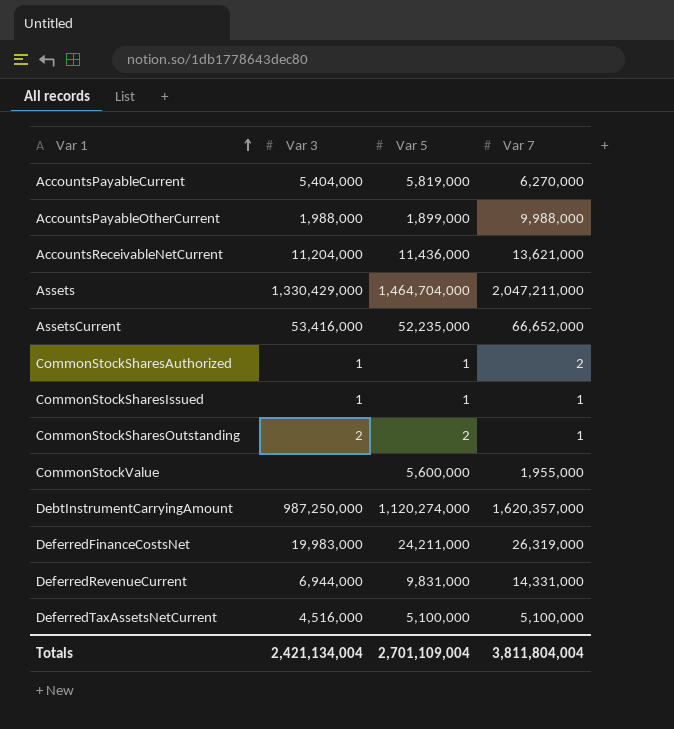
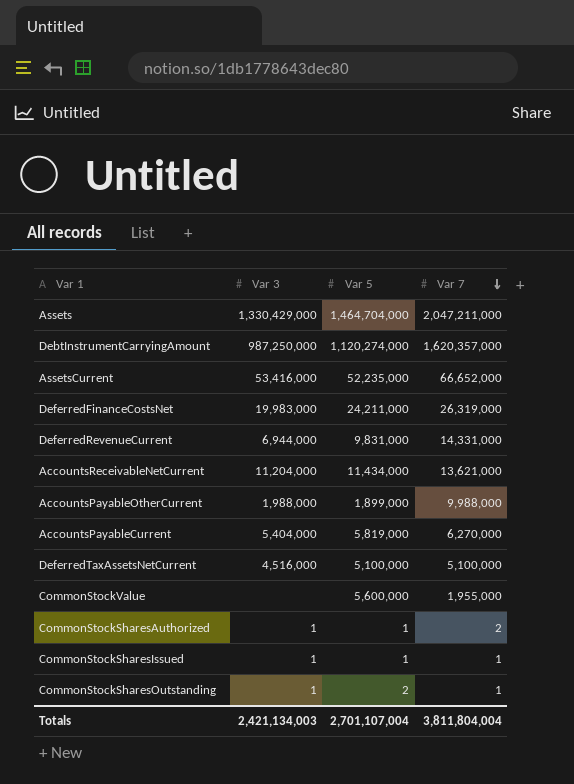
row order: Var 1 ascending -> Var 7 descending
AccountsReceivableNetCurrent | Var 5: 11,436,000 -> 11,434,000
CommonStockSharesOutstanding | Var 3: 2 -> 1
Totals | Var 3: 2,421,134,004 -> 2,421,134,003
Totals | Var 5: 2,701,109,004 -> 2,701,107,004

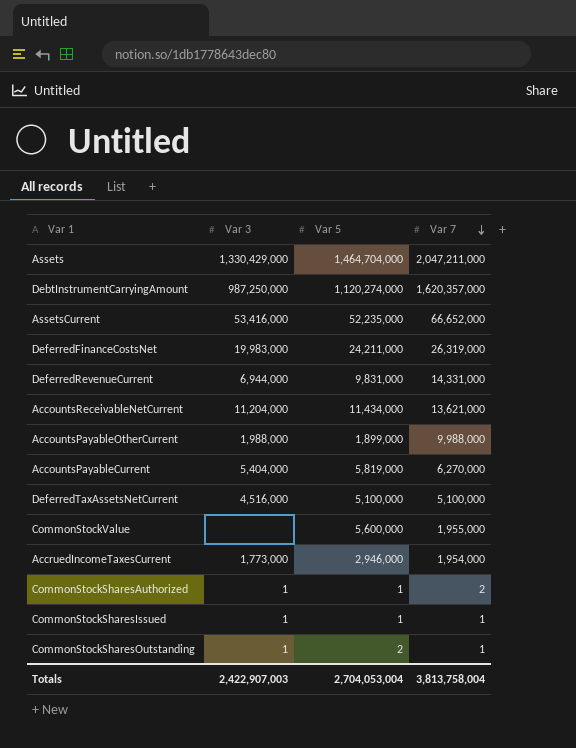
row AccruedIncomeTaxesCurrent: none -> 1,773,000 | 2,946,000 | 1,954,000
Totals | Var 3: 2,421,134,003 -> 2,422,907,003
Totals | Var 5: 2,701,107,004 -> 2,704,053,004
Totals | Var 7: 3,811,804,004 -> 3,813,758,004

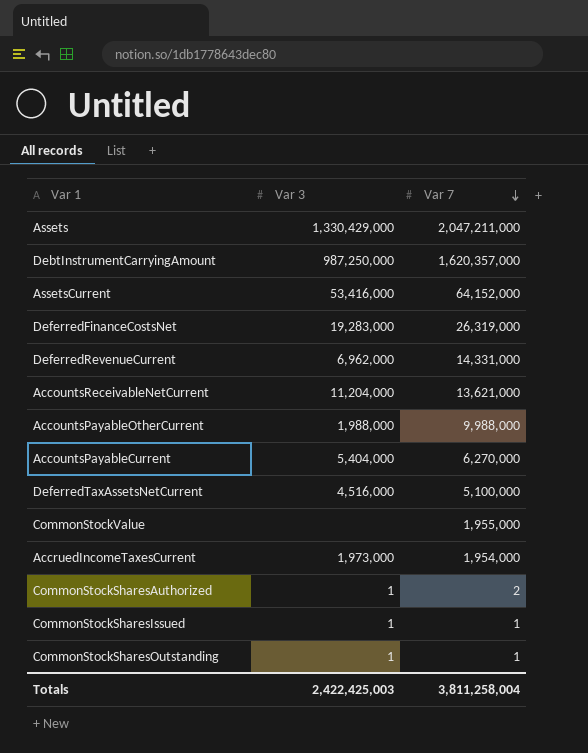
column Var 5 | position: 3 -> none
AssetsCurrent | Var 7: 66,652,000 -> 64,152,000
DeferredFinanceCostsNet | Var 3: 19,983,000 -> 19,283,000
DeferredRevenueCurrent | Var 3: 6,944,000 -> 6,962,000
AccruedIncomeTaxesCurrent | Var 3: 1,773,000 -> 1,973,000
Totals | Var 3: 2,422,907,003 -> 2,422,425,003
Totals | Var 7: 3,813,758,004 -> 3,811,258,004

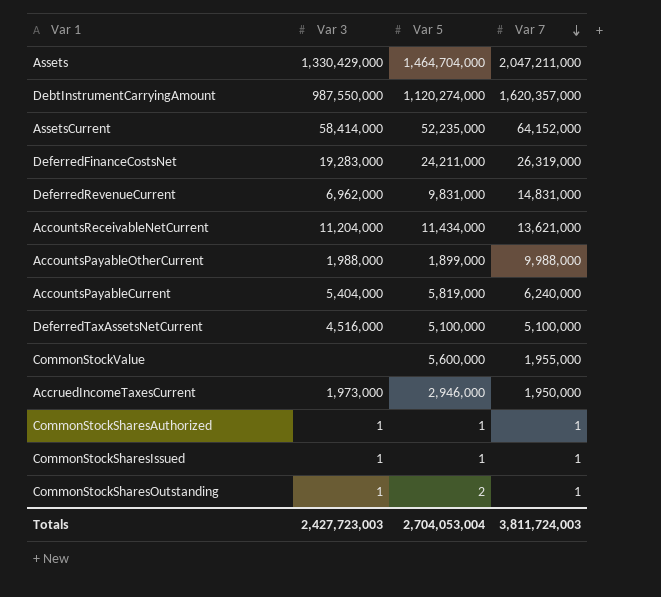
column Var 5 | position: none -> 3
DebtInstrumentCarryingAmount | Var 3: 987,250,000 -> 987,550,000
AssetsCurrent | Var 3: 53,416,000 -> 58,414,000
DeferredRevenueCurrent | Var 7: 14,331,000 -> 14,831,000
AccountsPayableCurrent | Var 7: 6,270,000 -> 6,240,000
AccruedIncomeTaxesCurrent | Var 7: 1,954,000 -> 1,950,000
CommonStockSharesAuthorized | Var 7: 2 -> 1
Totals | Var 3: 2,422,425,003 -> 2,427,723,003
Totals | Var 7: 3,811,258,004 -> 3,811,724,003

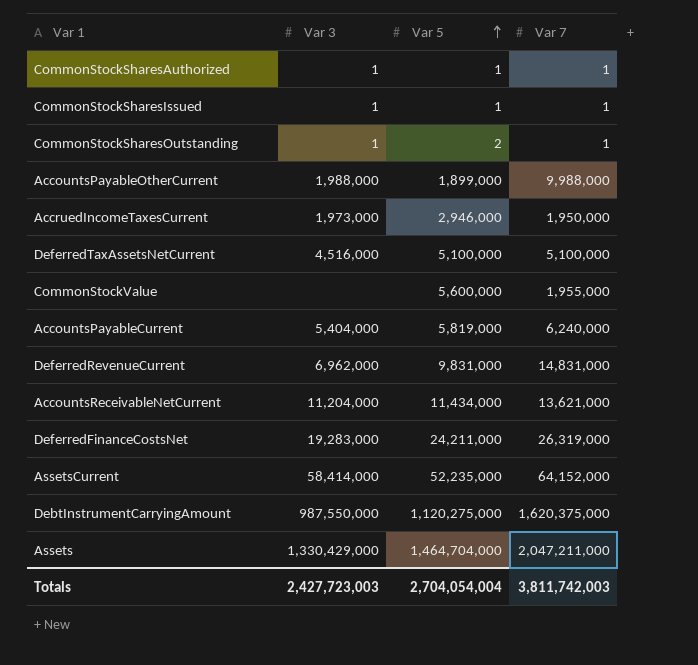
row order: Var 7 descending -> Var 5 ascending
DebtInstrumentCarryingAmount | Var 5: 1,120,274,000 -> 1,120,275,000
DebtInstrumentCarryingAmount | Var 7: 1,620,357,000 -> 1,620,375,000
Totals | Var 5: 2,704,053,004 -> 2,704,054,004
Totals | Var 7: 3,811,724,003 -> 3,811,742,003

